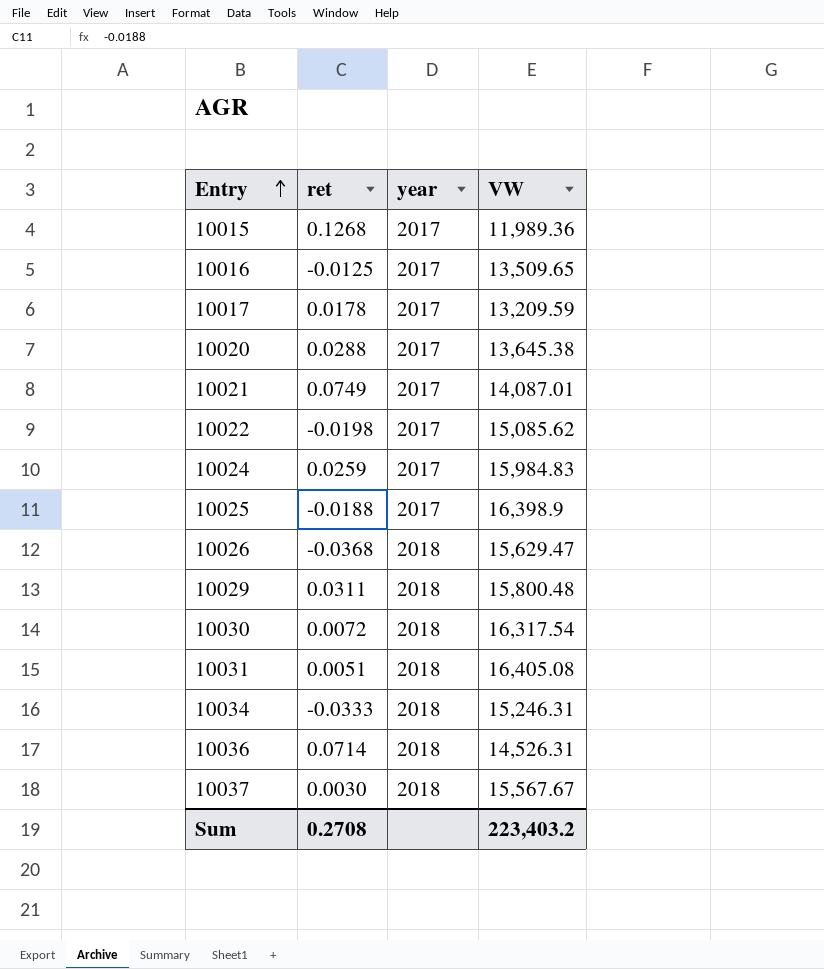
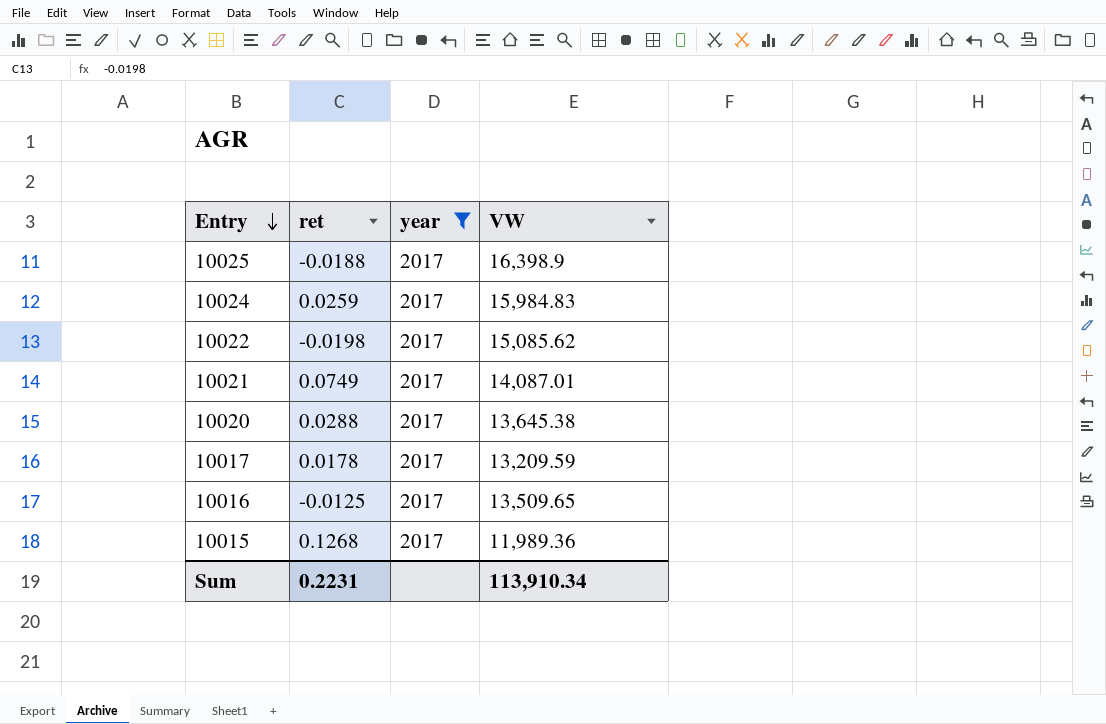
filter: none -> year = 2017
row order: Entry ascending -> Entry descending
Sum | ret: 0.2708 -> 0.2231
Sum | VW: 223,403.2 -> 113,910.34

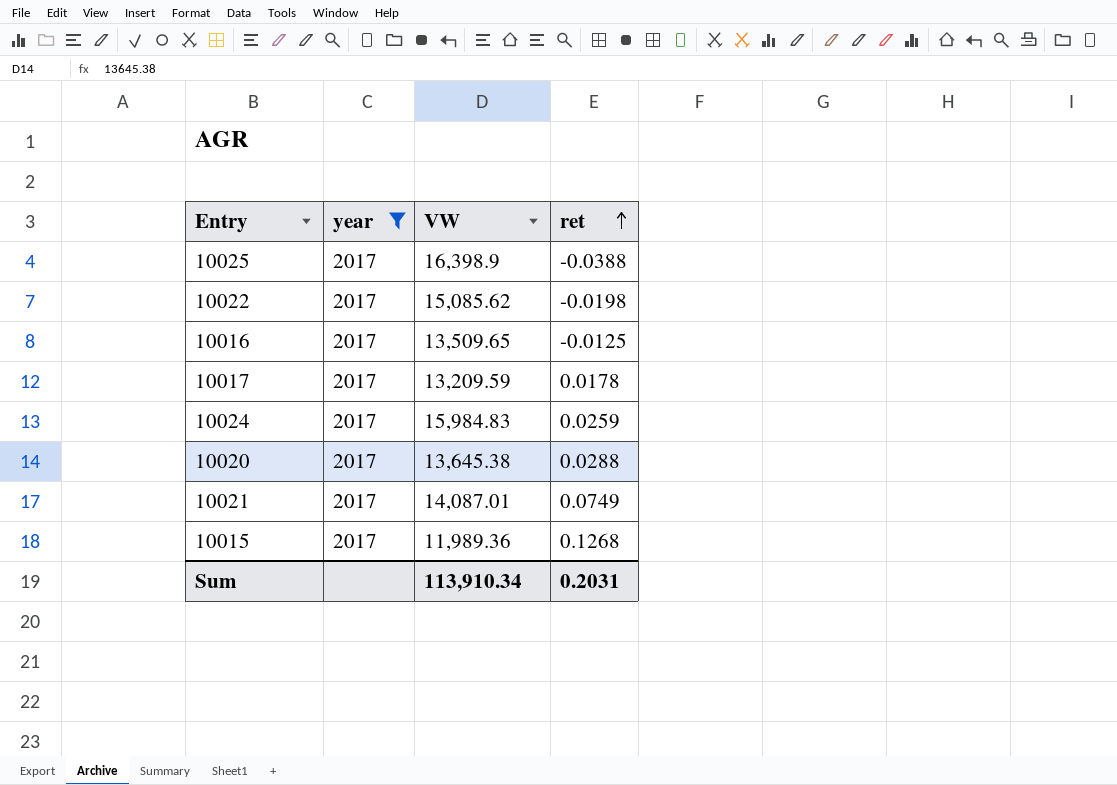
row order: Entry descending -> ret ascending
column ret | position: 2 -> 4
10025 | ret: -0.0188 -> -0.0388
Sum | ret: 0.2231 -> 0.2031

